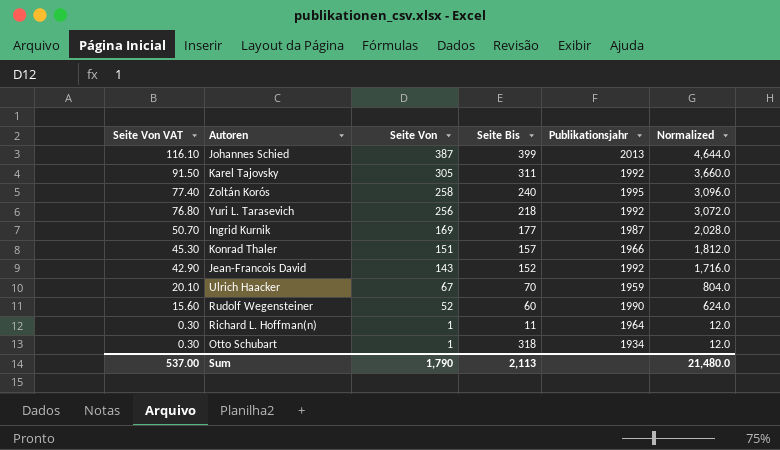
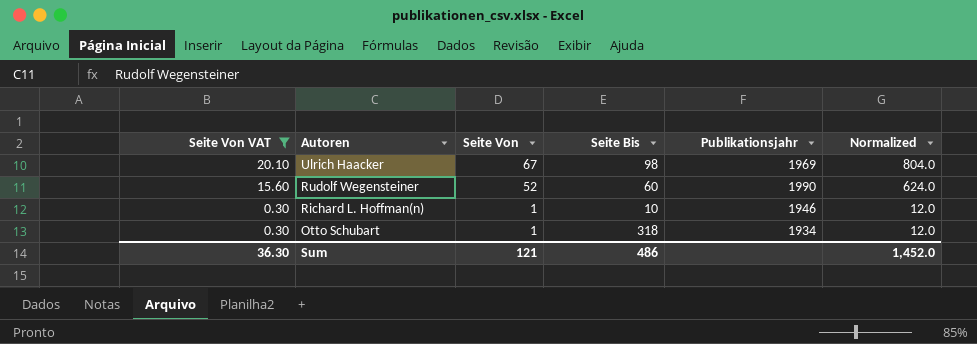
filter: none -> Seite Von VAT <= 20.10
Ulrich Haacker | Seite Bis: 70 -> 98
Ulrich Haacker | Publikationsjahr: 1959 -> 1969
Richard L. Hoffman(n) | Seite Bis: 11 -> 10
Richard L. Hoffman(n) | Publikationsjahr: 1964 -> 1946
Sum | Seite Von VAT: 537.00 -> 36.30
Sum | Seite Von: 1,790 -> 121
Sum | Seite Bis: 2,113 -> 486
Sum | Normalized: 21,480.0 -> 1,452.0

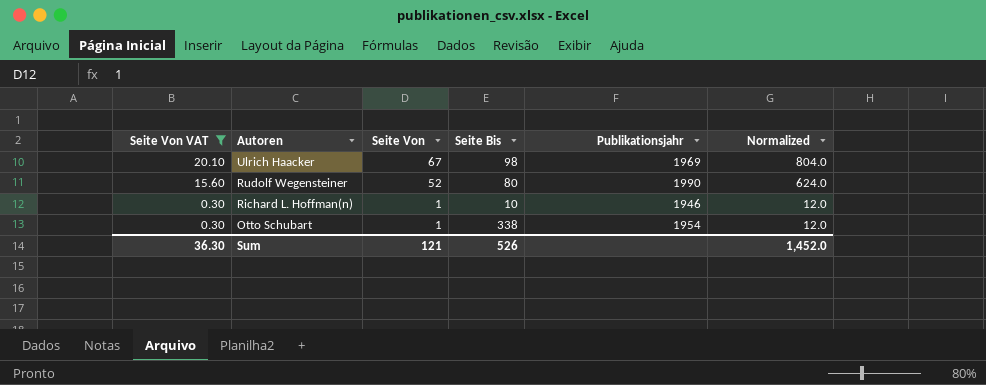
Rudolf Wegensteiner | Seite Bis: 60 -> 80
Otto Schubart | Seite Bis: 318 -> 338
Otto Schubart | Publikationsjahr: 1934 -> 1954
Sum | Seite Bis: 486 -> 526

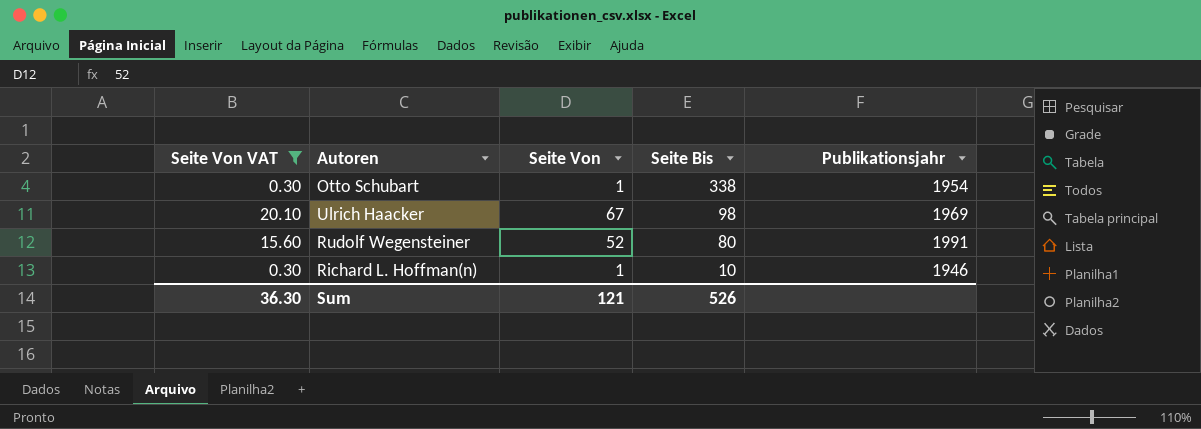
row order: Seite Von VAT descending -> Seite Bis descending
column Normalized | formula: [Seite Von] * 12 -> none
Rudolf Wegensteiner | Publikationsjahr: 1990 -> 1991

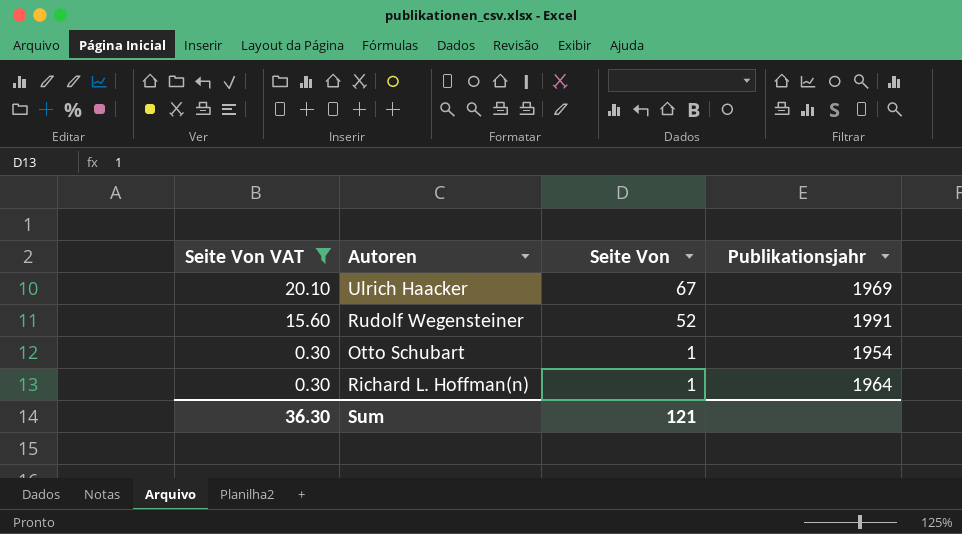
row order: Seite Bis descending -> Seite Von VAT descending
column Seite Bis | position: 4 -> none
Richard L. Hoffman(n) | Publikationsjahr: 1946 -> 1964

